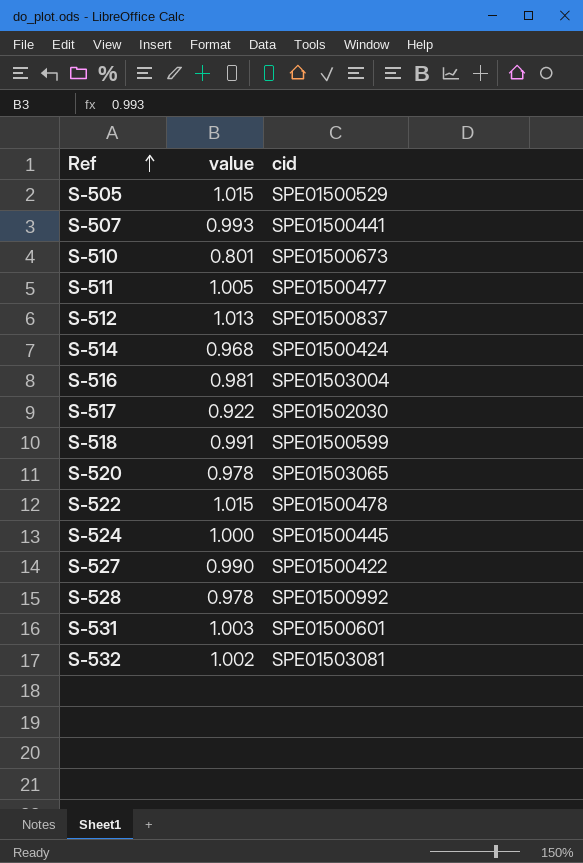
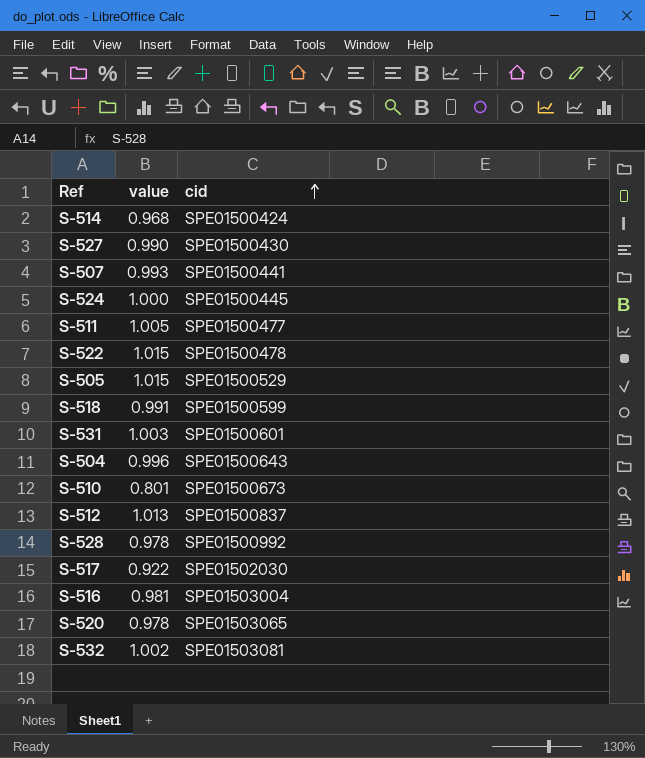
row order: Ref ascending -> cid ascending
S-527 | cid: SPE01500422 -> SPE01500430
row S-504: none -> 0.996 | SPE01500643

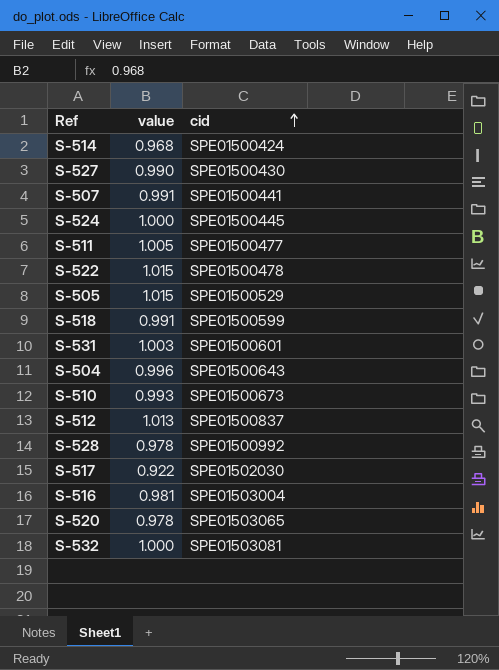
S-507 | value: 0.993 -> 0.991
S-510 | value: 0.801 -> 0.993
S-532 | value: 1.002 -> 1.000

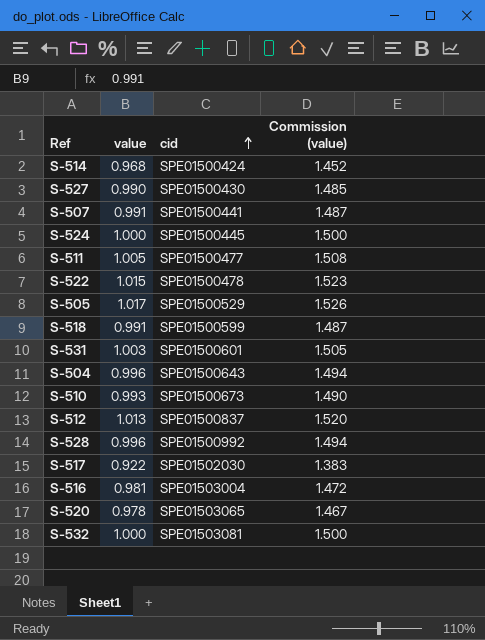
column Commission (value) | formula: none -> [value] * 1.5
S-505 | value: 1.015 -> 1.017
S-528 | value: 0.978 -> 0.996

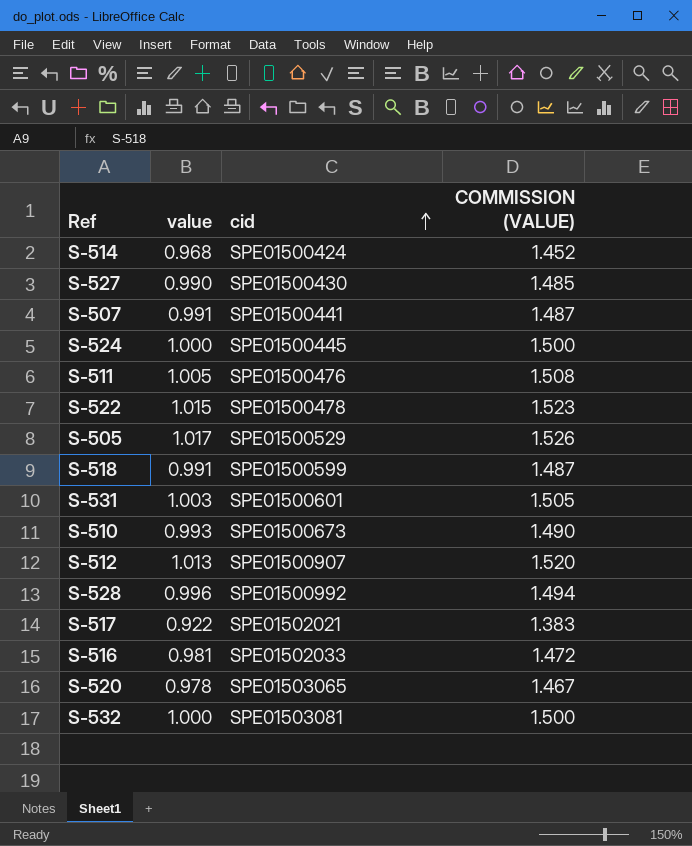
column name: Commission (value) -> COMMISSION (VALUE)
row S-504: 0.996 | SPE01500643 | 1.494 -> none
S-511 | cid: SPE01500477 -> SPE01500476
S-512 | cid: SPE01500837 -> SPE01500907
S-517 | cid: SPE01502030 -> SPE01502021
S-516 | cid: SPE01503004 -> SPE01502033

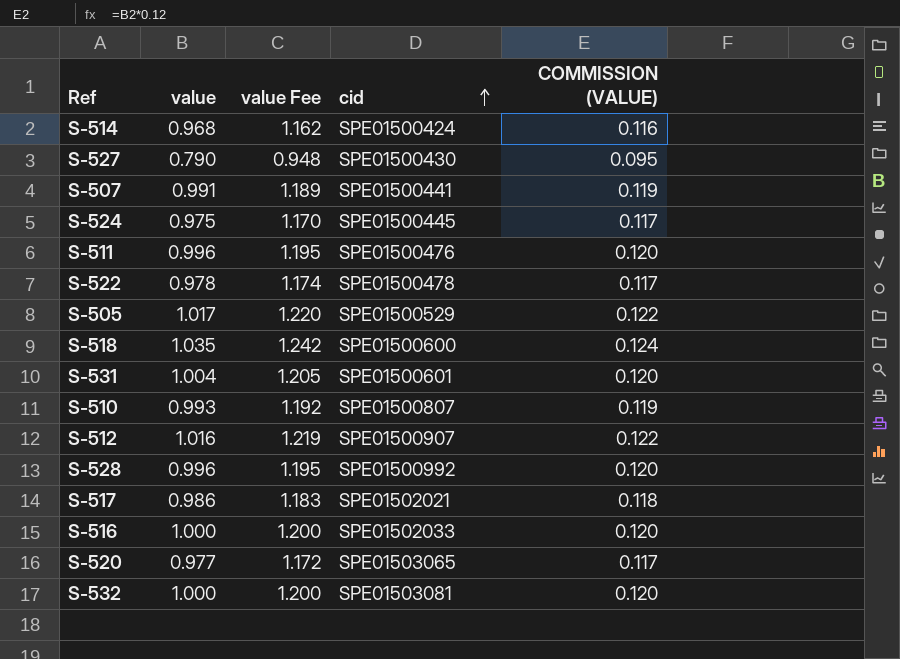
column value Fee | formula: none -> [value] * 1.2
column COMMISSION (VALUE) | formula: [value] * 1.5 -> [value] * 0.12
S-527 | value: 0.990 -> 0.790
S-524 | value: 1.000 -> 0.975
S-511 | value: 1.005 -> 0.996
S-522 | value: 1.015 -> 0.978
S-518 | value: 0.991 -> 1.035
S-518 | cid: SPE01500599 -> SPE01500600
S-531 | value: 1.003 -> 1.004
S-510 | cid: SPE01500673 -> SPE01500807
S-512 | value: 1.013 -> 1.016
S-517 | value: 0.922 -> 0.986
S-516 | value: 0.981 -> 1.000
S-520 | value: 0.978 -> 0.977

